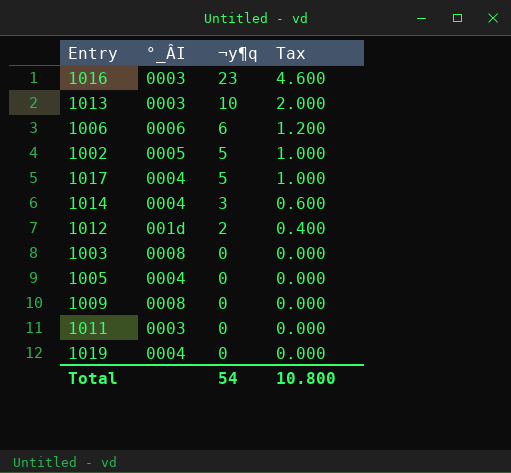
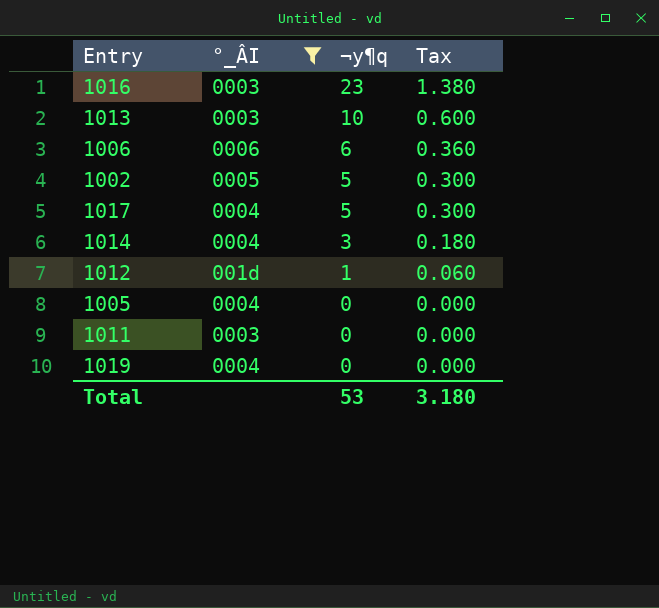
filter: none -> °_ÂI != 0008
column Tax | formula: [¬y¶q] * 0.2 -> [¬y¶q] * 0.06
1012 | ¬y¶q: 2 -> 1
Total | ¬y¶q: 54 -> 53
Total | Tax: 10.800 -> 3.180

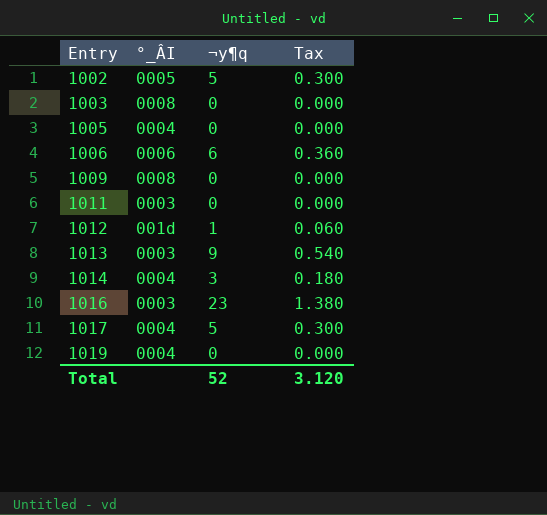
filter: °_ÂI != 0008 -> none
row order: ¬y¶q descending -> Entry ascending
1013 | ¬y¶q: 10 -> 9
1013 | Tax: 0.600 -> 0.540
Total | ¬y¶q: 53 -> 52
Total | Tax: 3.180 -> 3.120

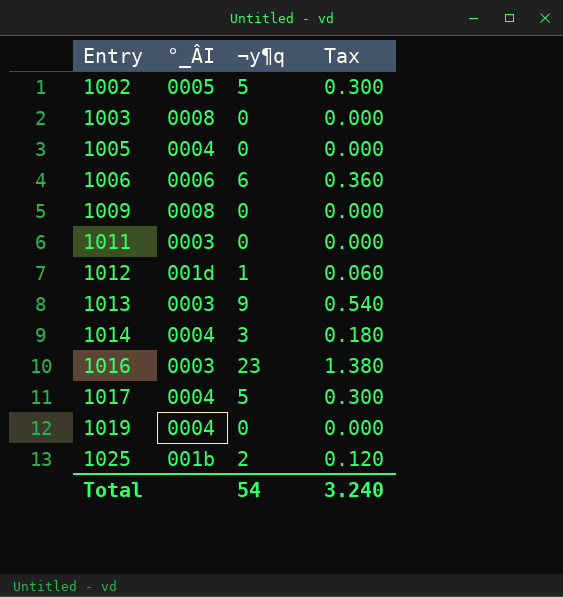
row 1025: none -> 001b | 2 | 0.120
Total | ¬y¶q: 52 -> 54
Total | Tax: 3.120 -> 3.240

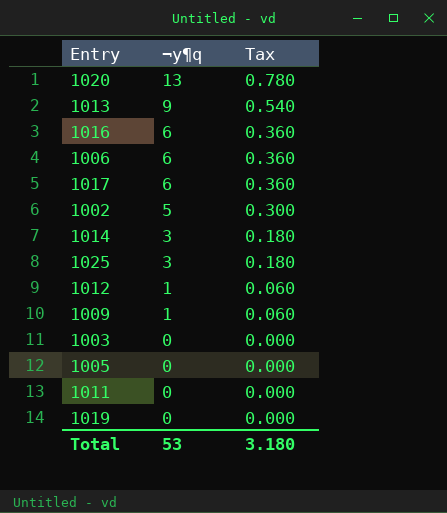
row order: Entry ascending -> ¬y¶q descending
column °_ÂI | position: 2 -> none
row 1020: none -> 13 | 0.780
1016 | ¬y¶q: 23 -> 6
1016 | Tax: 1.380 -> 0.360
1017 | ¬y¶q: 5 -> 6
1017 | Tax: 0.300 -> 0.360
1025 | ¬y¶q: 2 -> 3
1025 | Tax: 0.120 -> 0.180
1009 | ¬y¶q: 0 -> 1
1009 | Tax: 0.000 -> 0.060
Total | ¬y¶q: 54 -> 53
Total | Tax: 3.240 -> 3.180

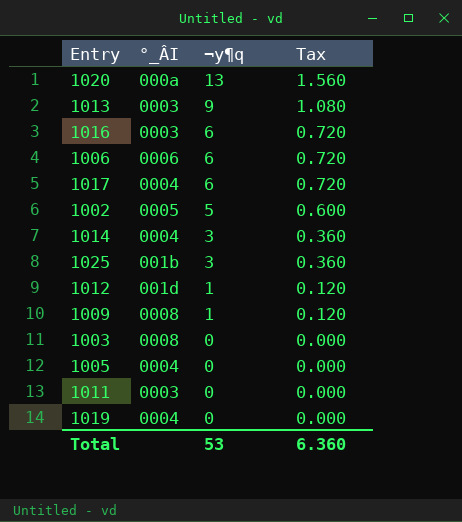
column °_ÂI | position: none -> 2
column Tax | formula: [¬y¶q] * 0.06 -> [¬y¶q] * 0.12
Total | Tax: 3.180 -> 6.360

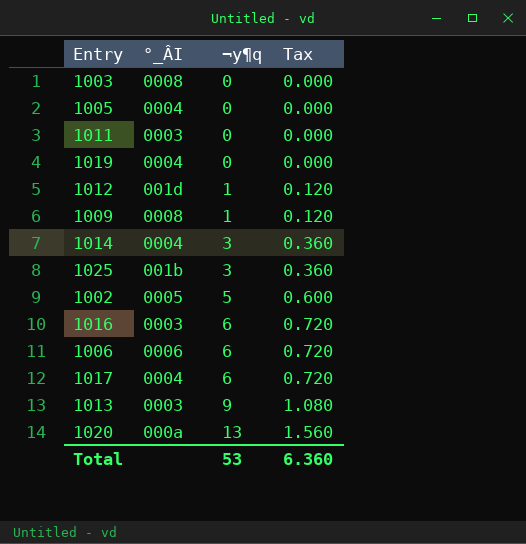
row order: ¬y¶q descending -> ¬y¶q ascending

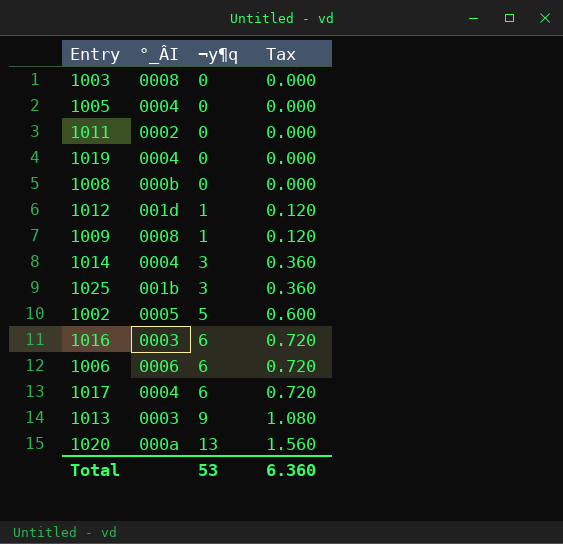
1011 | °_ÂI: 0003 -> 0002
row 1008: none -> 000b | 0 | 0.000

